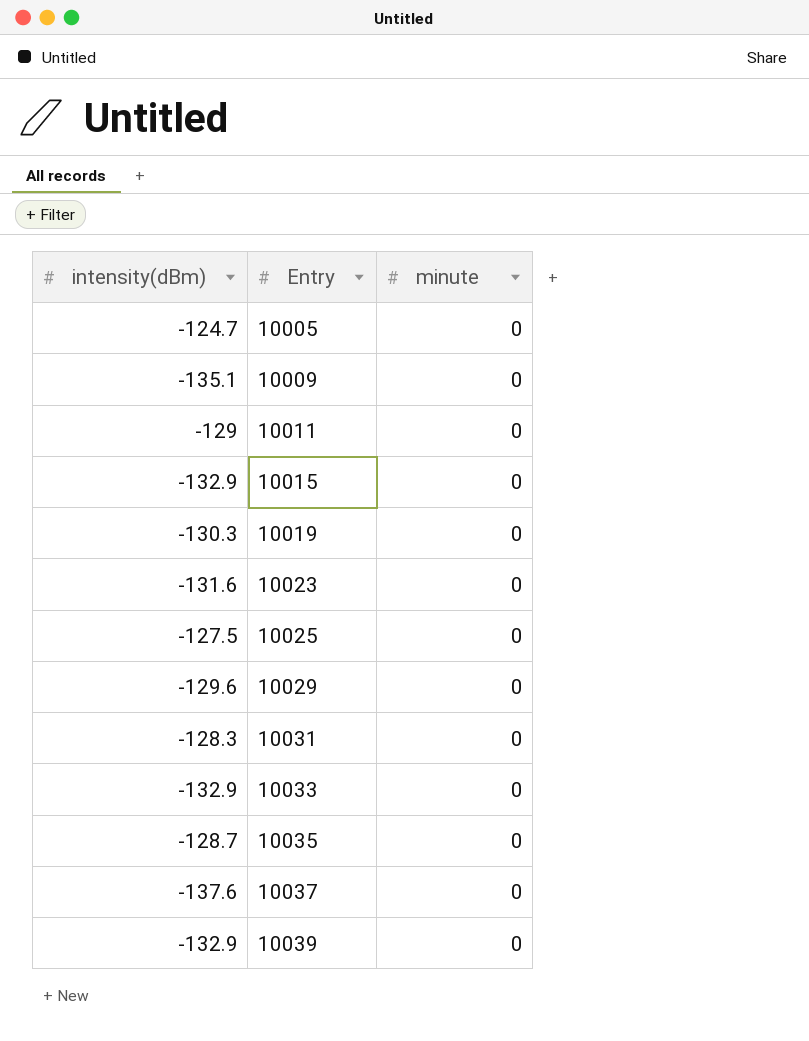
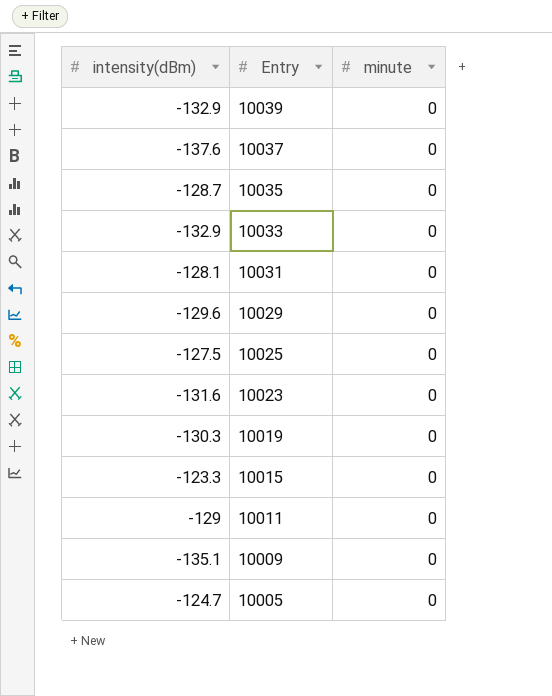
row order: Entry ascending -> Entry descending
10031 | intensity(dBm): -128.3 -> -128.1
10015 | intensity(dBm): -132.9 -> -123.3

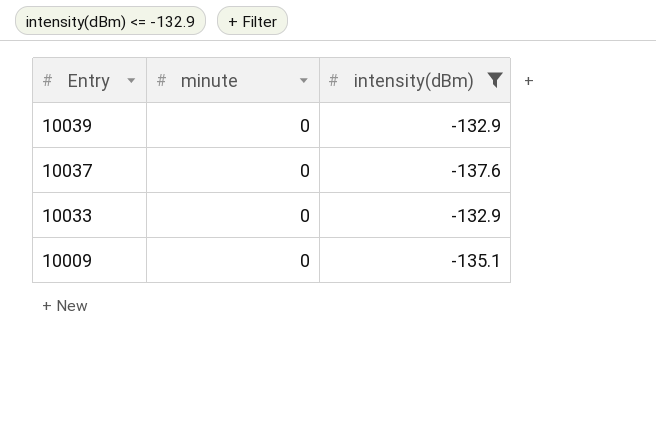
filter: none -> intensity(dBm) <= -132.9
column intensity(dBm) | position: 1 -> 3

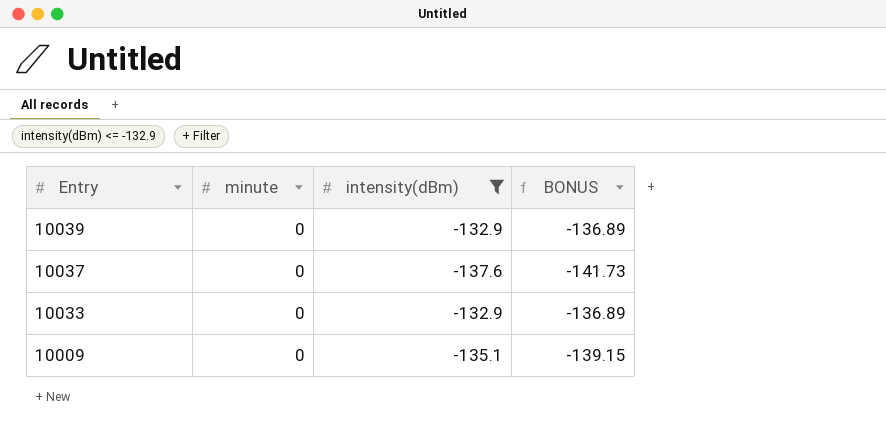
column BONUS | formula: none -> [intensity(dBm)] * 1.03

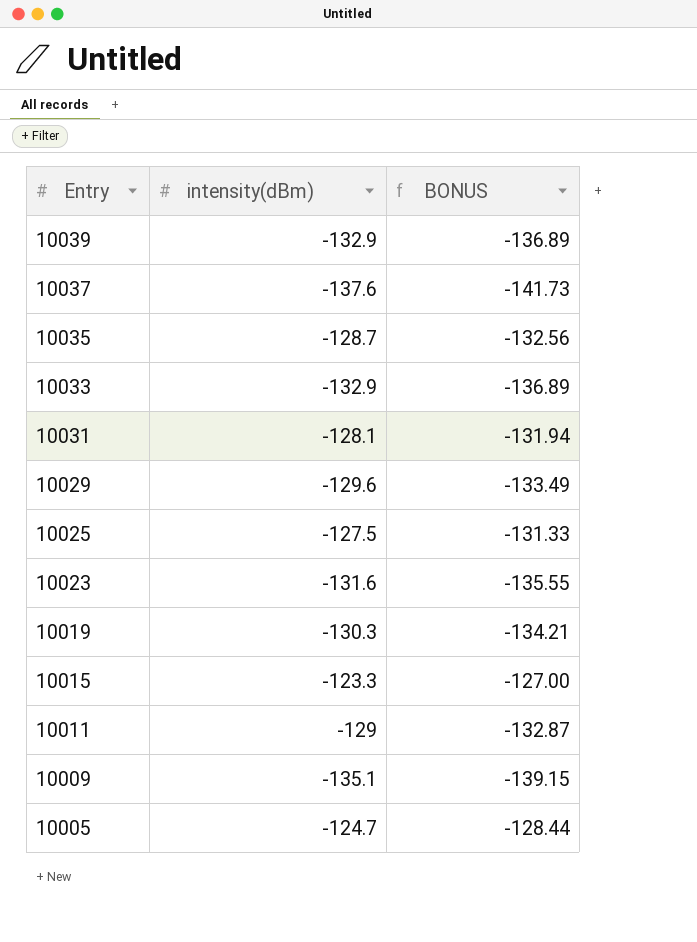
filter: intensity(dBm) <= -132.9 -> none
column minute | position: 2 -> none

